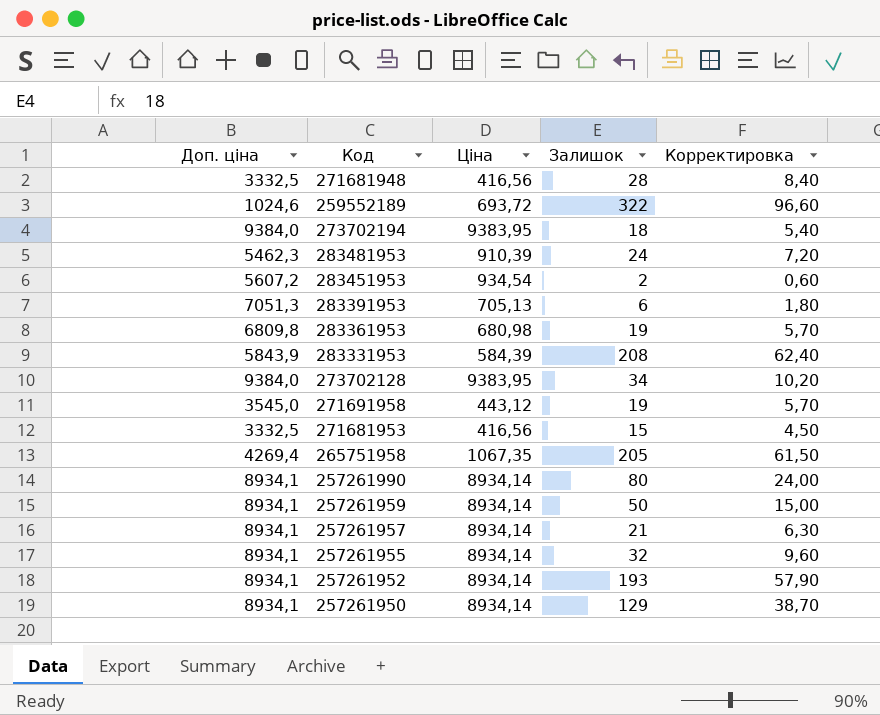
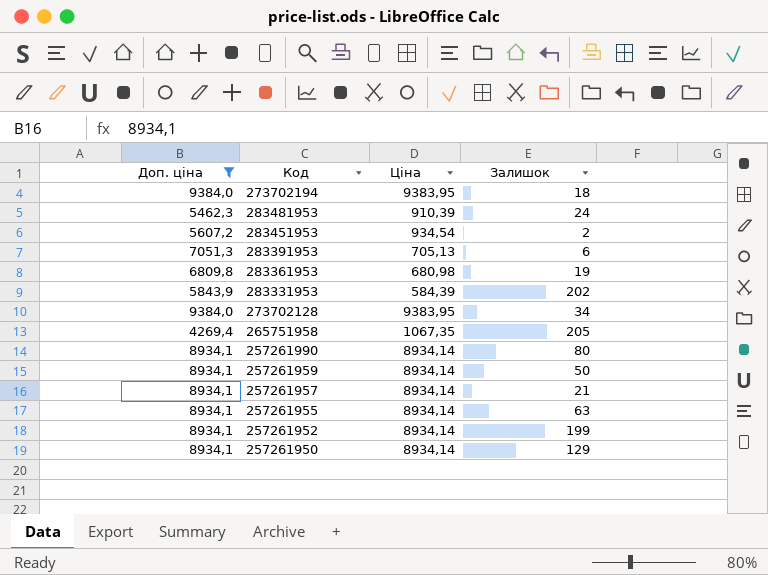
filter: none -> Доп. ціна >= 4269,4
column Корректировка | formula: [Залишок] * 0,3 -> none
283331953 | Залишок: 208 -> 202
257261955 | Залишок: 32 -> 63
257261952 | Залишок: 193 -> 199

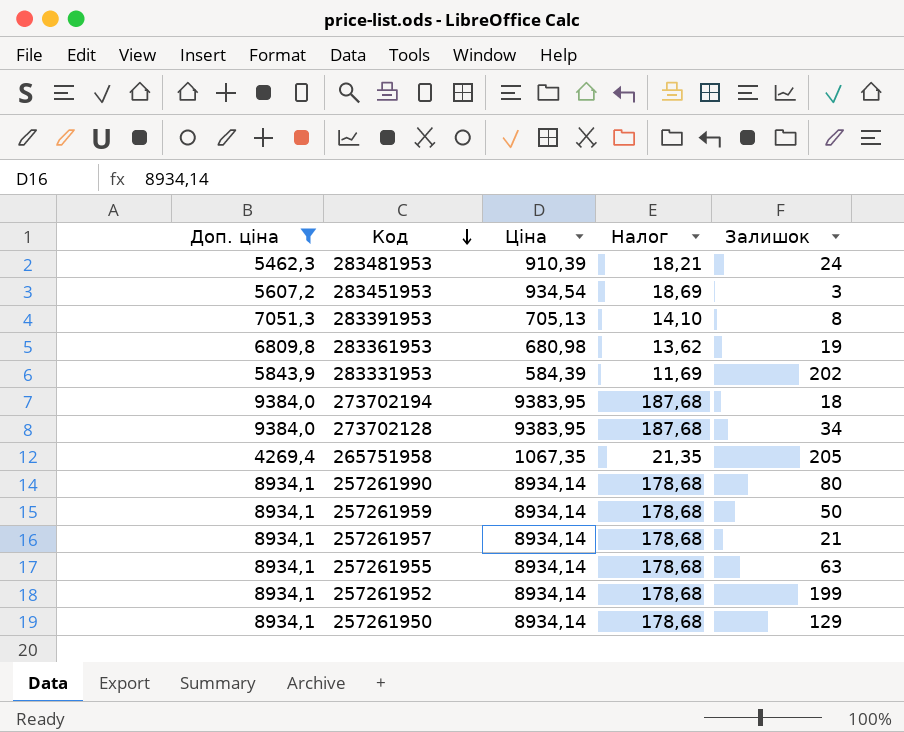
row order: none -> Код descending
column Налог | formula: none -> [Ціна] * 0,02
283451953 | Залишок: 2 -> 3
283391953 | Залишок: 6 -> 8

